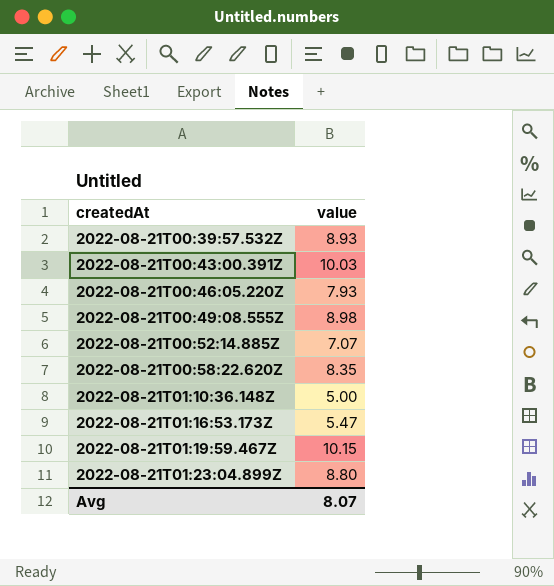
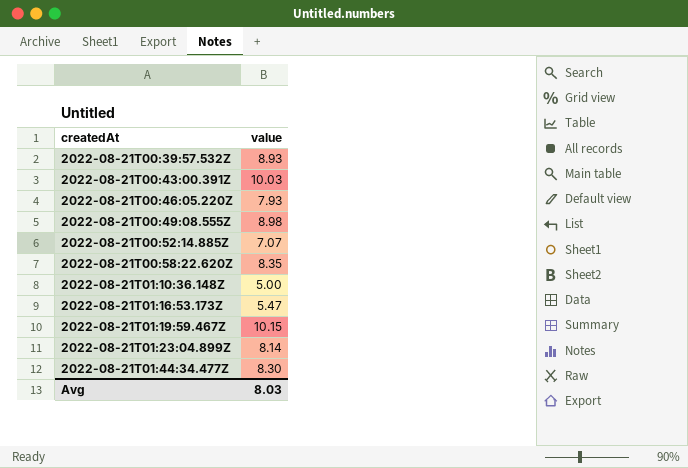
2022-08-21T01:23:04.899Z | value: 8.80 -> 8.14
row 2022-08-21T01:44:34.477Z: none -> 8.30
Avg | value: 8.07 -> 8.03

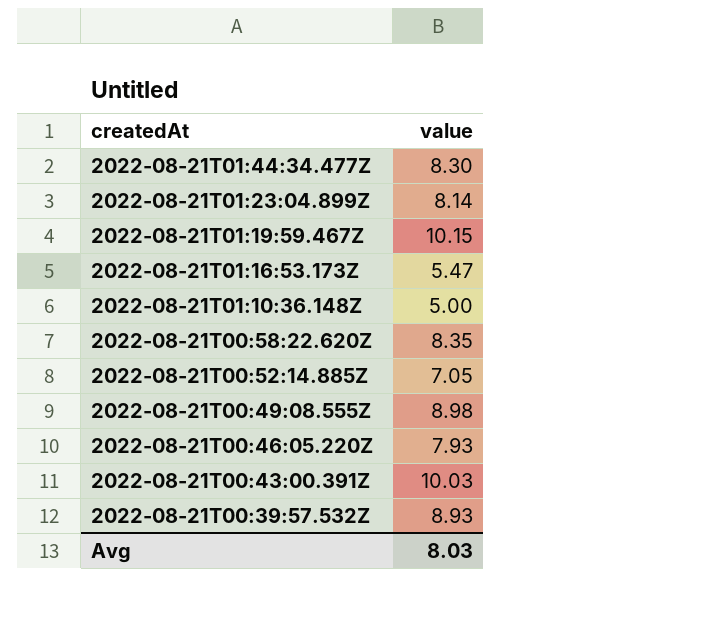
row order: createdAt ascending -> createdAt descending
2022-08-21T00:52:14.885Z | value: 7.07 -> 7.05

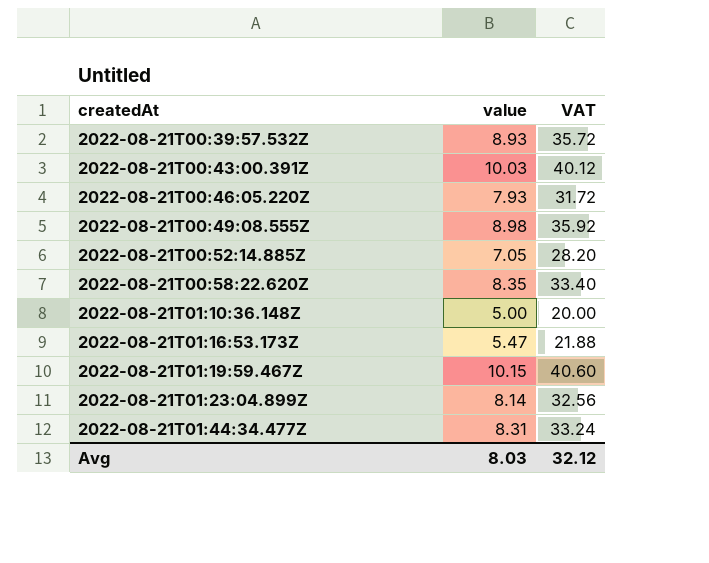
row order: createdAt descending -> createdAt ascending
column VAT | formula: none -> [value] * 4
2022-08-21T01:44:34.477Z | value: 8.30 -> 8.31

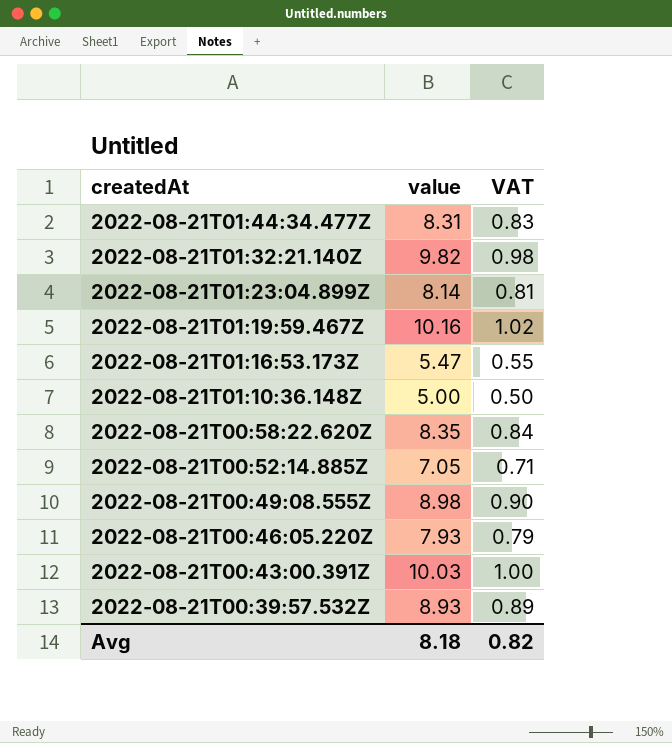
row order: createdAt ascending -> createdAt descending
column VAT | formula: [value] * 4 -> [value] * 0.1
row 2022-08-21T01:32:21.140Z: none -> 9.82 | 0.98
2022-08-21T01:19:59.467Z | value: 10.15 -> 10.16
Avg | value: 8.03 -> 8.18
Avg | VAT: 32.12 -> 0.82

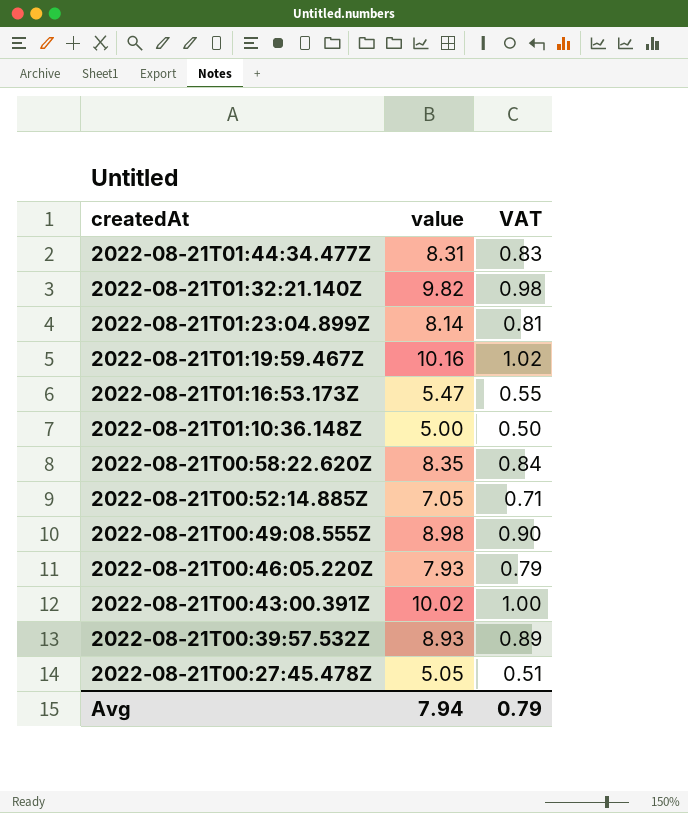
2022-08-21T00:43:00.391Z | value: 10.03 -> 10.02
row 2022-08-21T00:27:45.478Z: none -> 5.05 | 0.51
Avg | value: 8.18 -> 7.94
Avg | VAT: 0.82 -> 0.79

